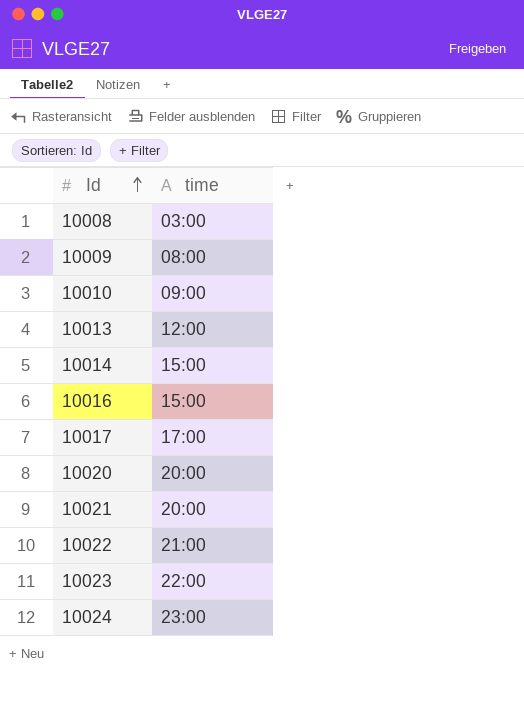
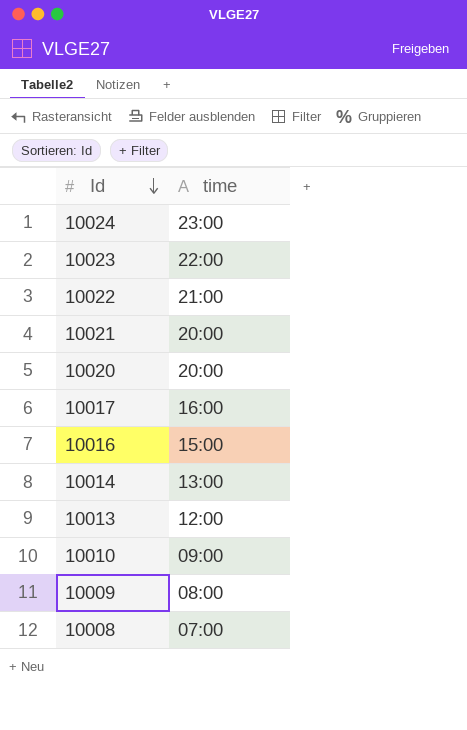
row order: Id ascending -> Id descending
10017 | time: 17:00 -> 16:00
10014 | time: 15:00 -> 13:00
10008 | time: 03:00 -> 07:00

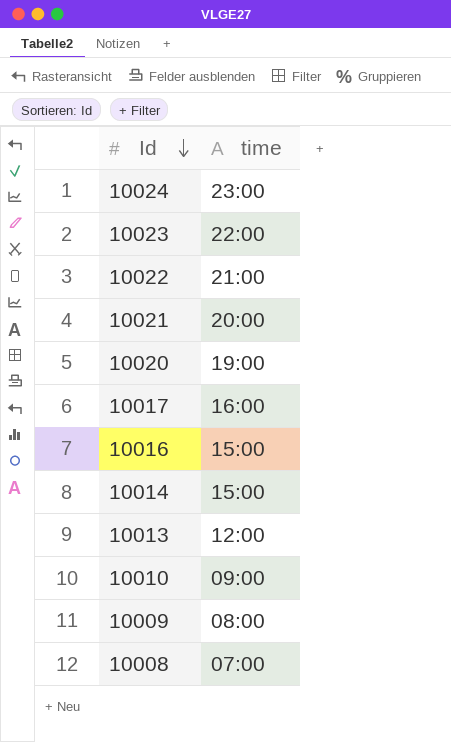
10020 | time: 20:00 -> 19:00
10014 | time: 13:00 -> 15:00

